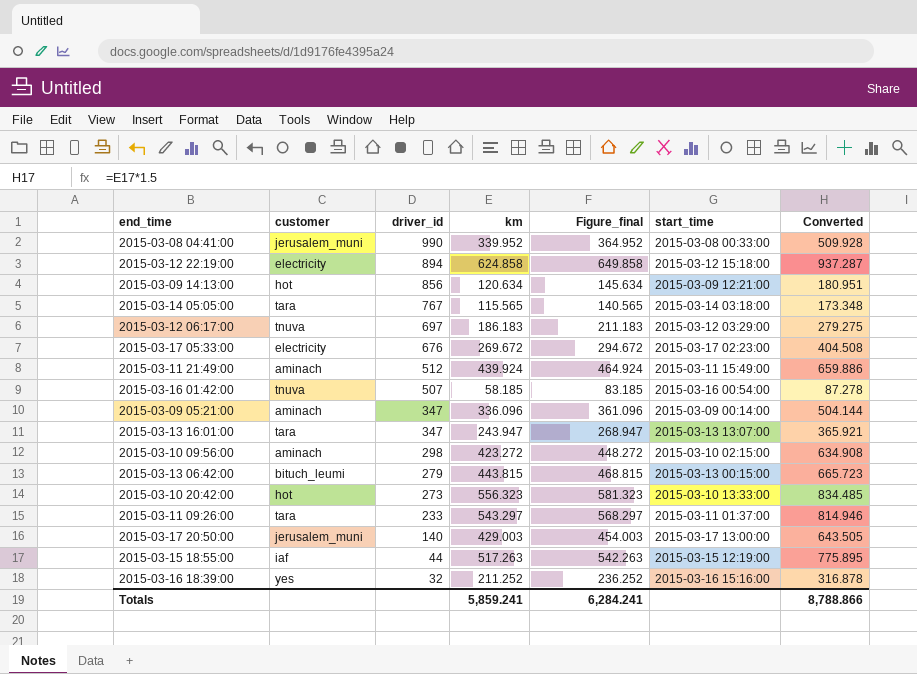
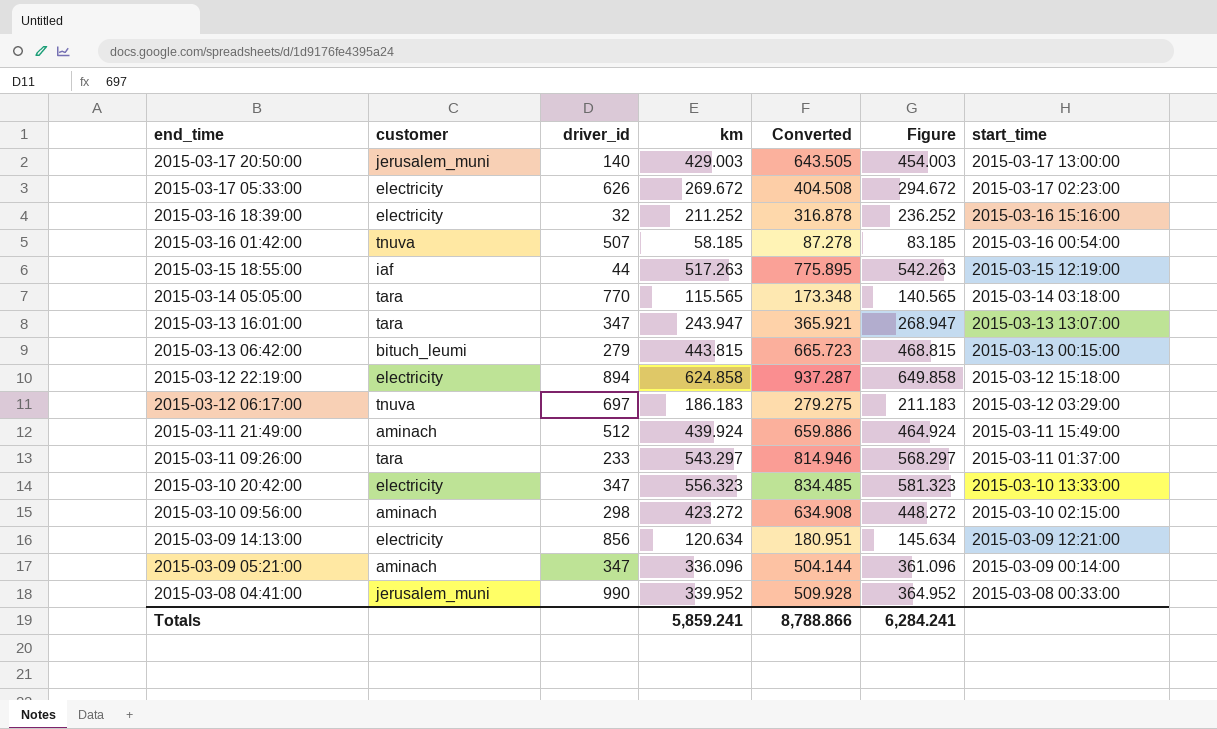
row order: driver_id descending -> end_time descending
column Converted | position: 7 -> 5
column name: Figure_final -> Figure
2015-03-17 05:33:00 | driver_id: 676 -> 626
2015-03-16 18:39:00 | customer: yes -> electricity
2015-03-14 05:05:00 | driver_id: 767 -> 770
2015-03-10 20:42:00 | customer: hot -> electricity
2015-03-10 20:42:00 | driver_id: 273 -> 347
2015-03-09 14:13:00 | customer: hot -> electricity

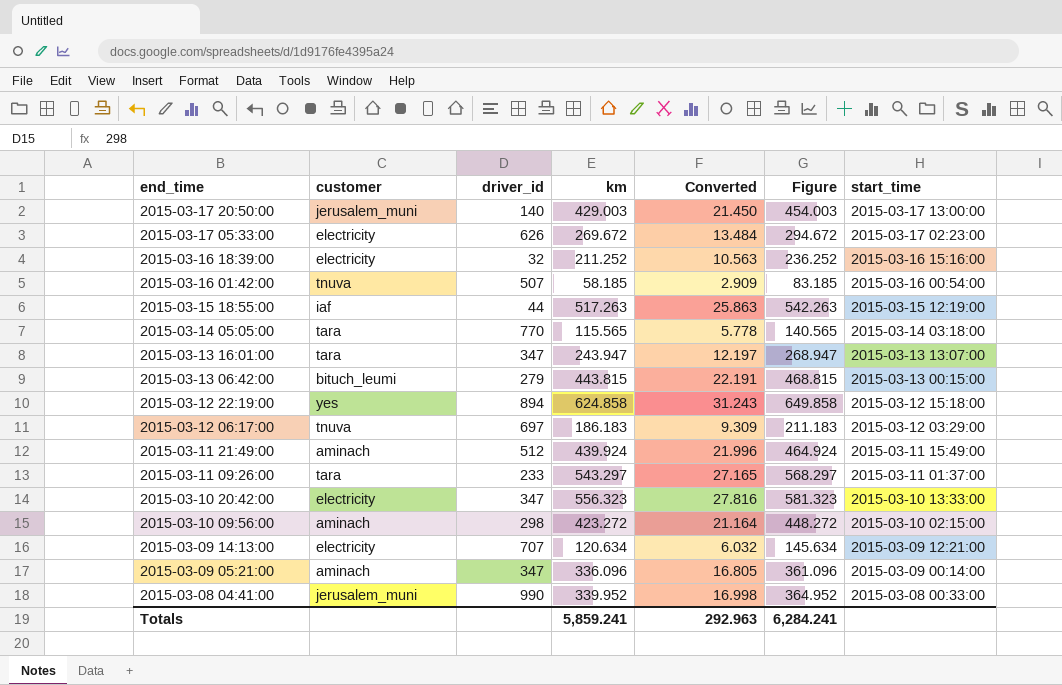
column Converted | formula: [km] * 1.5 -> [km] * 0.05
2015-03-12 22:19:00 | customer: electricity -> yes
2015-03-09 14:13:00 | driver_id: 856 -> 707
Totals | Converted: 8,788.866 -> 292.963

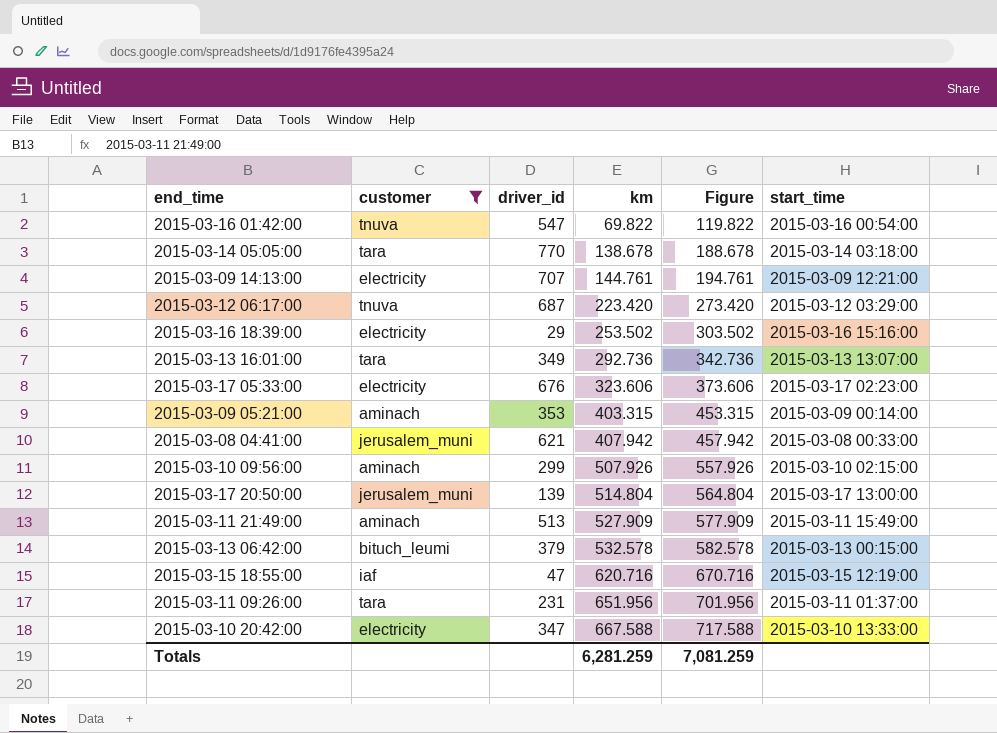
filter: none -> customer != yes
row order: end_time descending -> km ascending
column Converted | formula: [km] * 0.05 -> none
column Figure | formula: [km] + 25 -> [km] + 50
2015-03-16 01:42:00 | driver_id: 507 -> 547
2015-03-16 01:42:00 | km: 58.185 -> 69.822
2015-03-14 05:05:00 | km: 115.565 -> 138.678
2015-03-09 14:13:00 | km: 120.634 -> 144.761
2015-03-12 06:17:00 | driver_id: 697 -> 687
2015-03-12 06:17:00 | km: 186.183 -> 223.420
2015-03-16 18:39:00 | driver_id: 32 -> 29
2015-03-16 18:39:00 | km: 211.252 -> 253.502
2015-03-13 16:01:00 | driver_id: 347 -> 349
2015-03-13 16:01:00 | km: 243.947 -> 292.736
2015-03-17 05:33:00 | driver_id: 626 -> 676
2015-03-17 05:33:00 | km: 269.672 -> 323.606
2015-03-09 05:21:00 | driver_id: 347 -> 353
2015-03-09 05:21:00 | km: 336.096 -> 403.315
2015-03-08 04:41:00 | driver_id: 990 -> 621
2015-03-08 04:41:00 | km: 339.952 -> 407.942
2015-03-10 09:56:00 | driver_id: 298 -> 299
2015-03-10 09:56:00 | km: 423.272 -> 507.926
2015-03-17 20:50:00 | driver_id: 140 -> 139
2015-03-17 20:50:00 | km: 429.003 -> 514.804
2015-03-11 21:49:00 | driver_id: 512 -> 513
2015-03-11 21:49:00 | km: 439.924 -> 527.909
2015-03-13 06:42:00 | driver_id: 279 -> 379
2015-03-13 06:42:00 | km: 443.815 -> 532.578
2015-03-15 18:55:00 | driver_id: 44 -> 47
2015-03-15 18:55:00 | km: 517.263 -> 620.716
2015-03-11 09:26:00 | driver_id: 233 -> 231
2015-03-11 09:26:00 | km: 543.297 -> 651.956
2015-03-10 20:42:00 | km: 556.323 -> 667.588
Totals | km: 5,859.241 -> 6,281.259
Totals | Figure: 6,284.241 -> 7,081.259

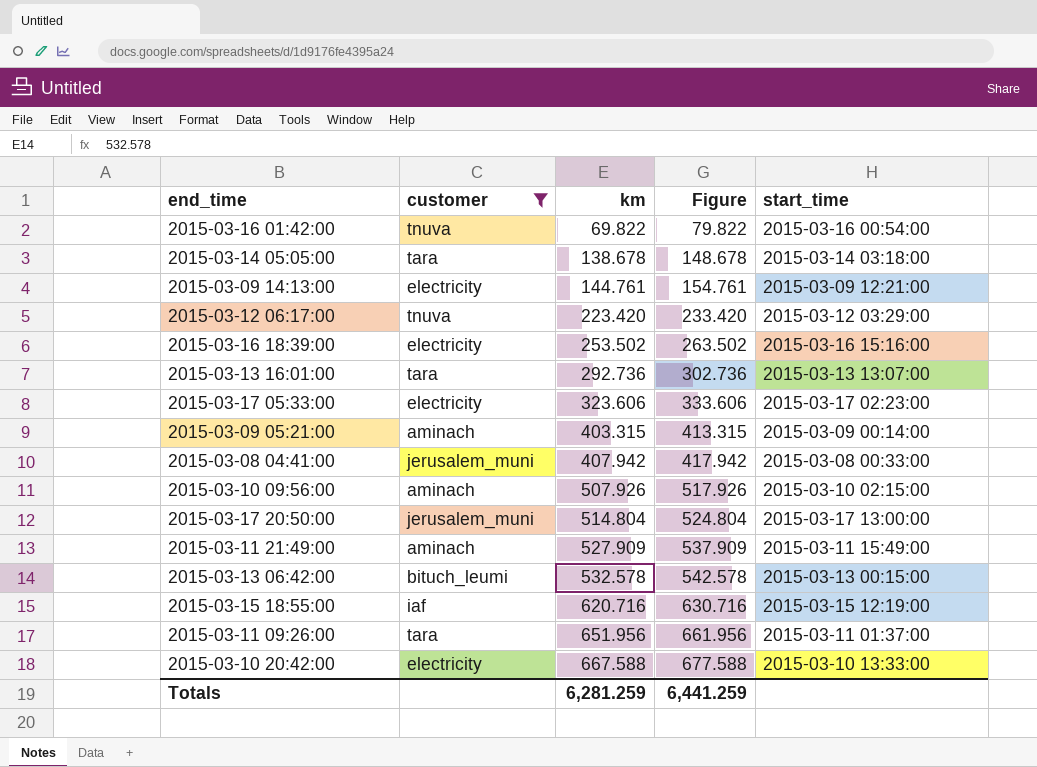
column driver_id | position: 3 -> none
column Figure | formula: [km] + 50 -> [km] + 10
Totals | Figure: 7,081.259 -> 6,441.259

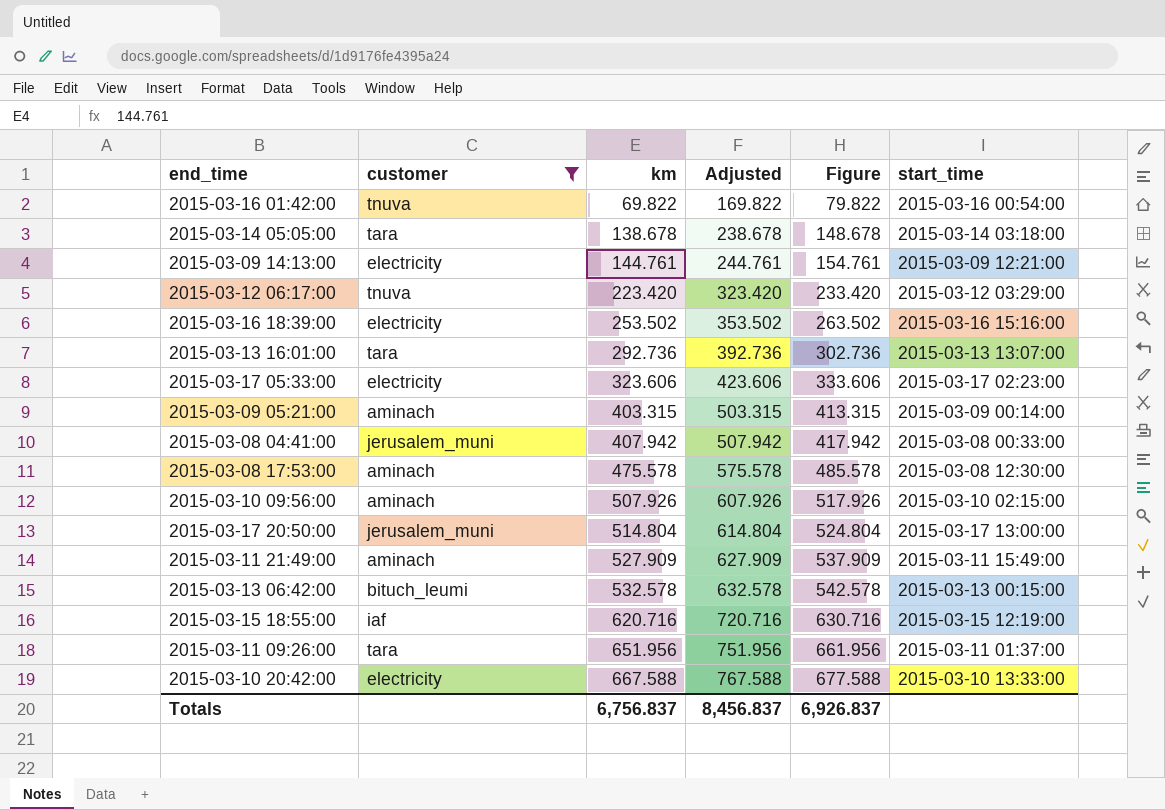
column Adjusted | formula: none -> [km] + 100
row 2015-03-08 17:53:00: none -> aminach | 475.578 | 575.578 | 485.578 | 2015-03-08 12:30:00
Totals | km: 6,281.259 -> 6,756.837
Totals | Figure: 6,441.259 -> 6,926.837

